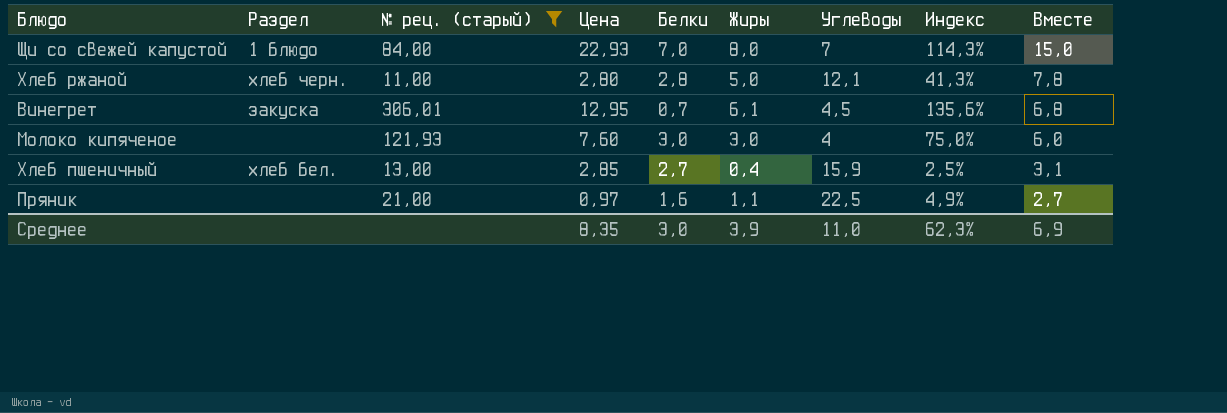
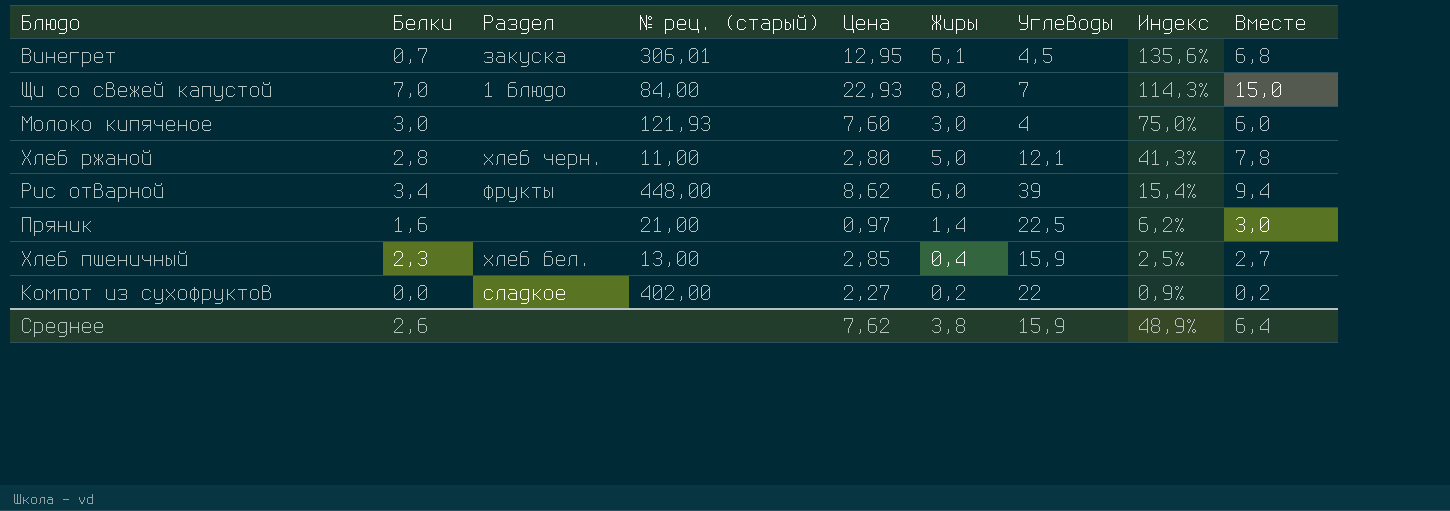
filter: № рец. (старый) <= 306,01 -> none
row order: Вместе descending -> Индекс descending
column Белки | position: 5 -> 2
Пряник | Жиры: 1,1 -> 1,4
Пряник | Индекс: 4,9% -> 6,2%
Пряник | Вместе: 2,7 -> 3,0
Хлеб пшеничный | Белки: 2,7 -> 2,3
Хлеб пшеничный | Вместе: 3,1 -> 2,7
Среднее | Белки: 3,0 -> 2,6
Среднее | Цена: 8,35 -> 7,62
Среднее | Жиры: 3,9 -> 3,8
Среднее | Углеводы: 11,0 -> 15,9
Среднее | Индекс: 62,3% -> 48,9%
Среднее | Вместе: 6,9 -> 6,4

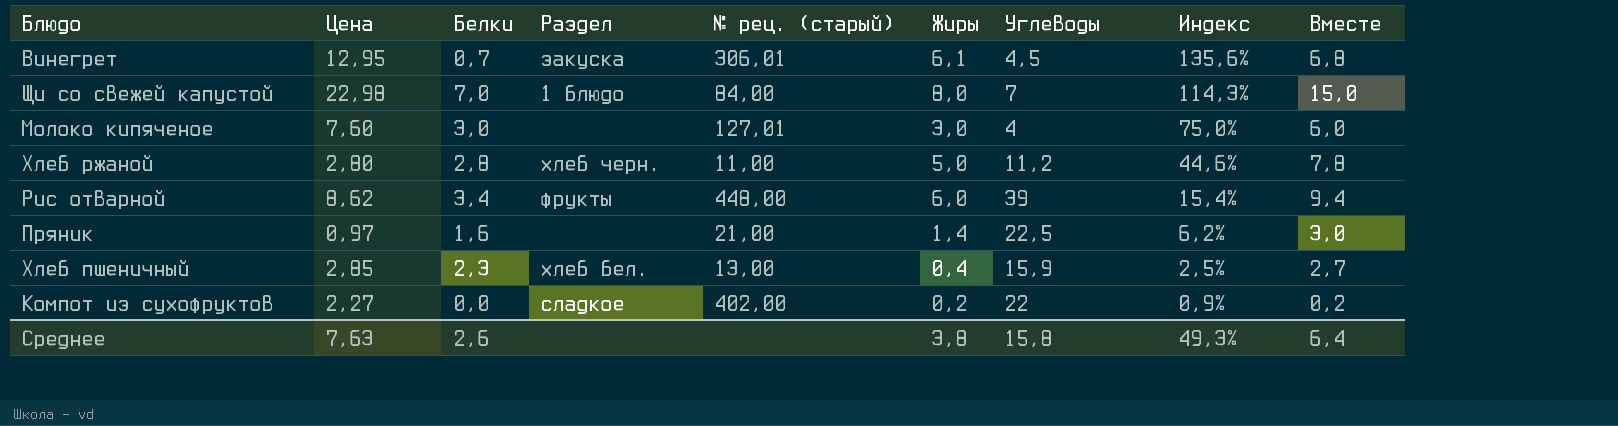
column Цена | position: 5 -> 2
Щи со свежей капустой | Цена: 22,93 -> 22,98
Молоко кипяченое | № рец. (старый): 121,93 -> 127,01
Хлеб ржаной | Углеводы: 12,1 -> 11,2
Хлеб ржаной | Индекс: 41,3% -> 44,6%
Среднее | Цена: 7,62 -> 7,63
Среднее | Углеводы: 15,9 -> 15,8
Среднее | Индекс: 48,9% -> 49,3%

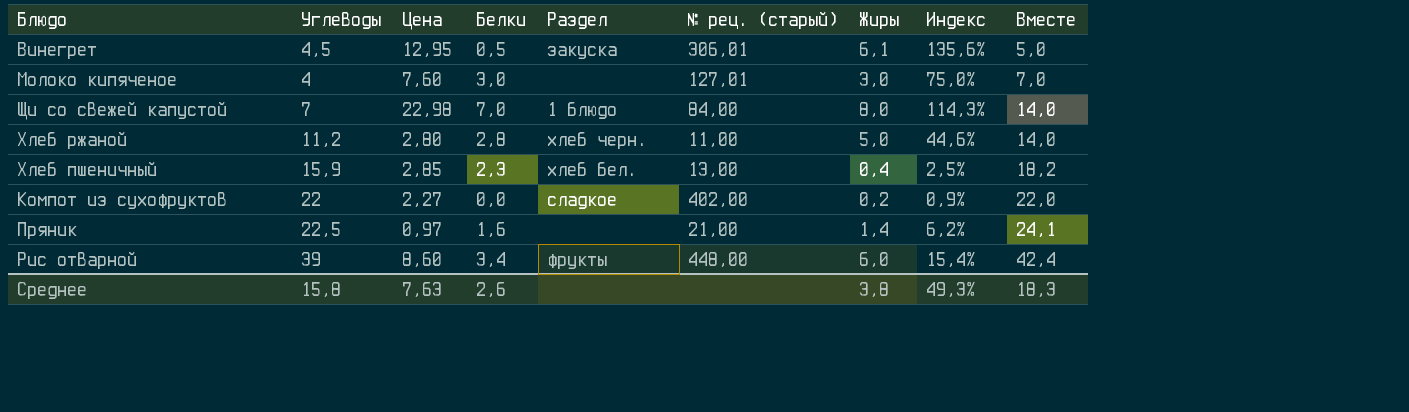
row order: Индекс descending -> Вместе ascending
column Углеводы | position: 7 -> 2
column Вместе | formula: [Белки] + [Жиры] -> [Углеводы] + [Белки]
Винегрет | Белки: 0,7 -> 0,5
Рис отварной | Цена: 8,62 -> 8,60
Среднее | Вместе: 6,4 -> 18,3

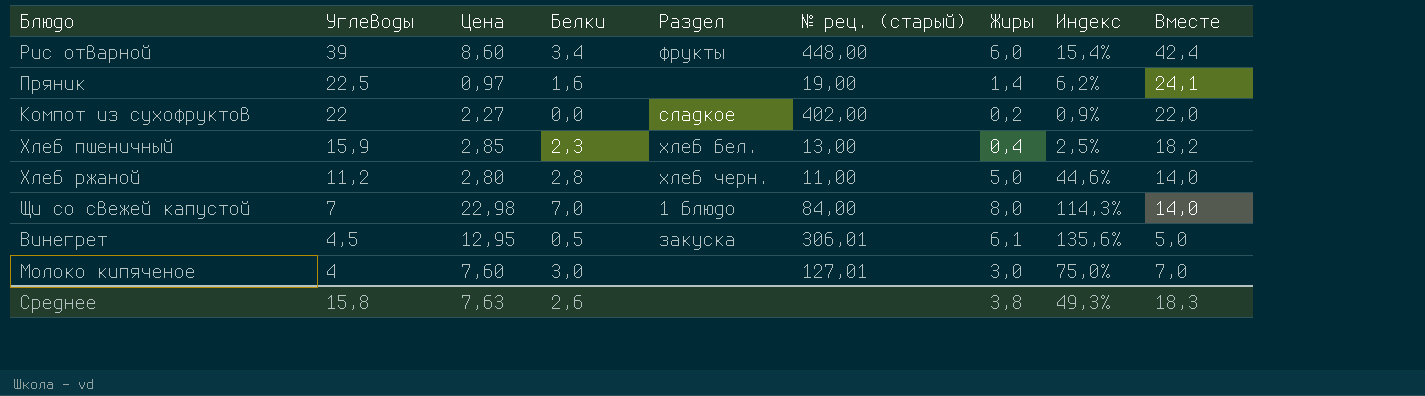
row order: Вместе ascending -> Углеводы descending
Пряник | № рец. (старый): 21,00 -> 19,00

